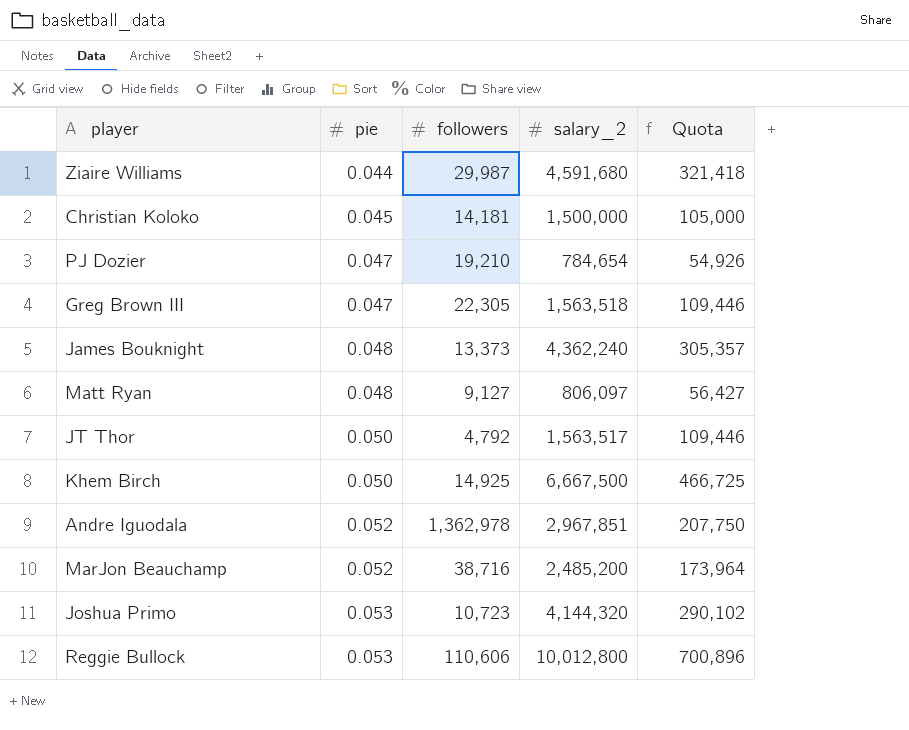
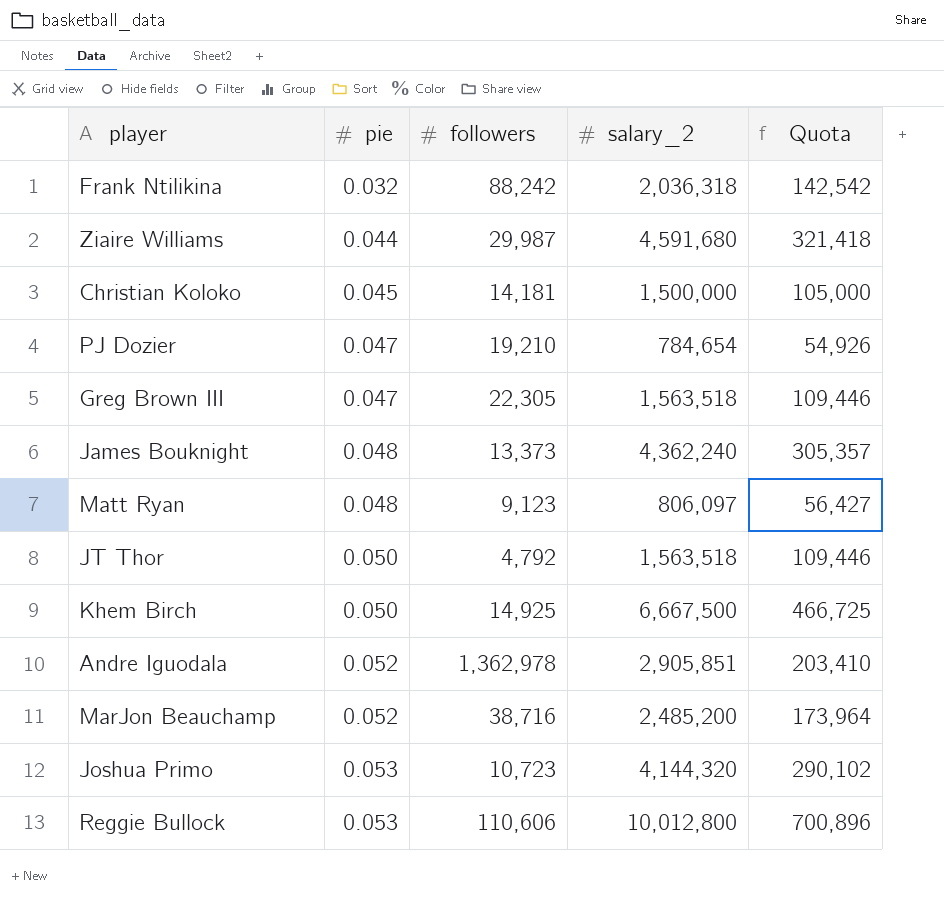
row Frank Ntilikina: none -> 0.032 | 88,242 | 2,036,318 | 142,542
Matt Ryan | followers: 9,127 -> 9,123
JT Thor | salary_2: 1,563,517 -> 1,563,518
Andre Iguodala | salary_2: 2,967,851 -> 2,905,851
Andre Iguodala | Quota: 207,750 -> 203,410

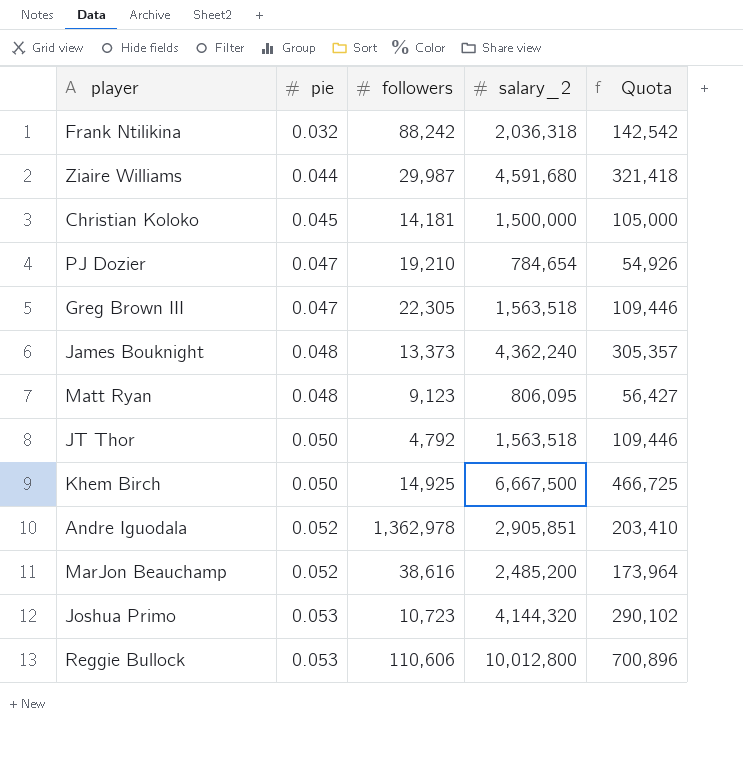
Matt Ryan | salary_2: 806,097 -> 806,095
MarJon Beauchamp | followers: 38,716 -> 38,616

